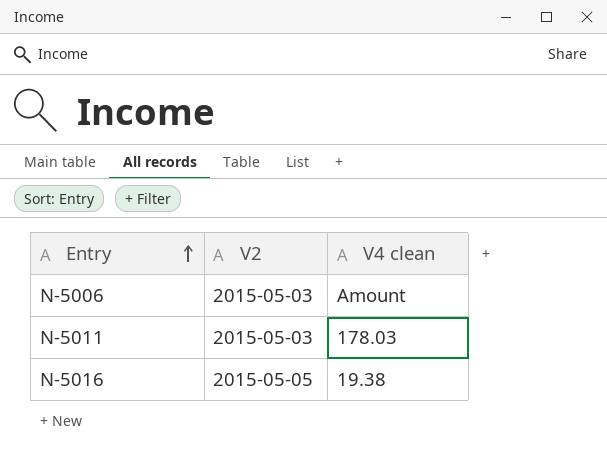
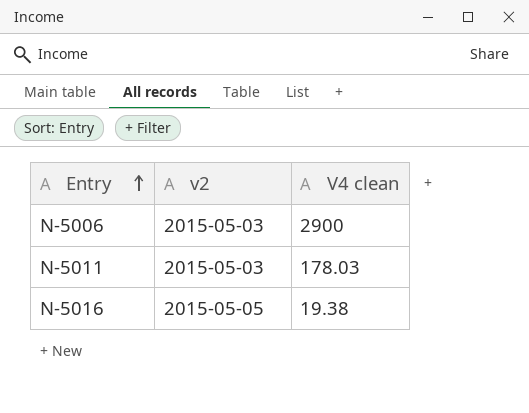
column name: V2 -> v2
N-5006 | V4 clean: Amount -> 2900

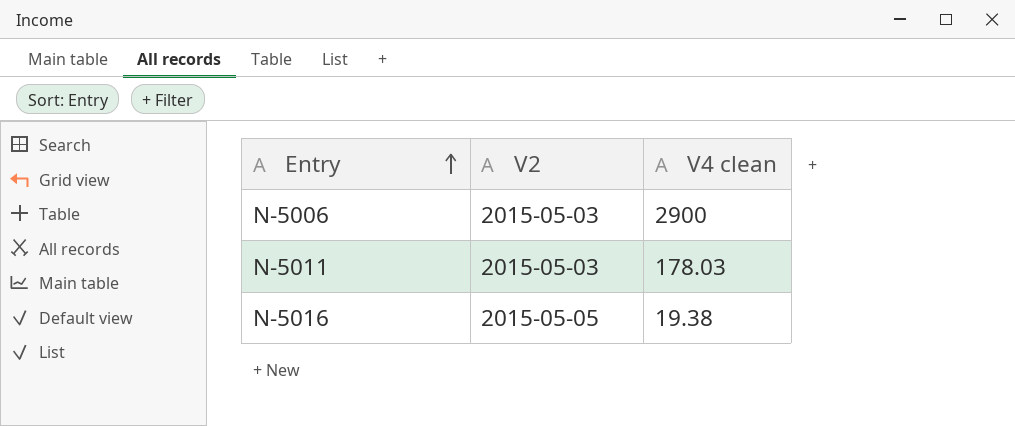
column name: v2 -> V2

